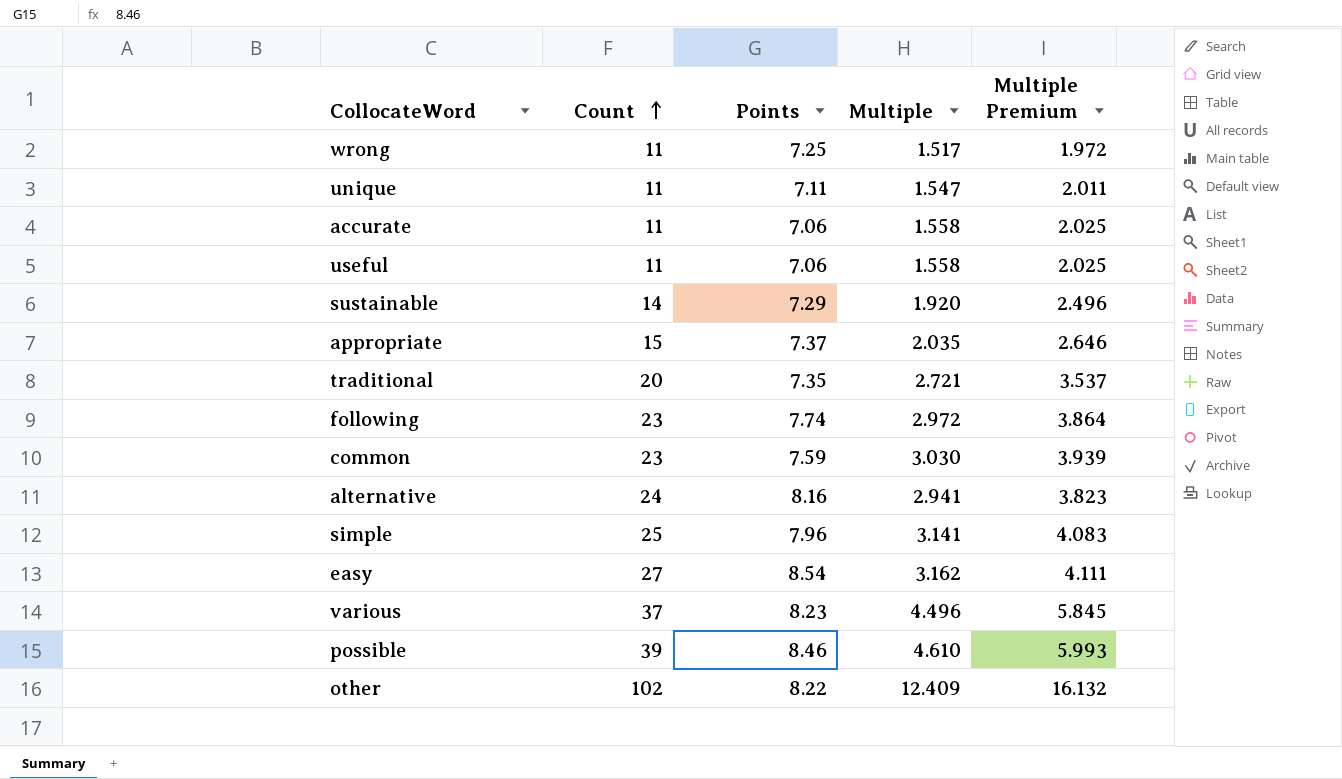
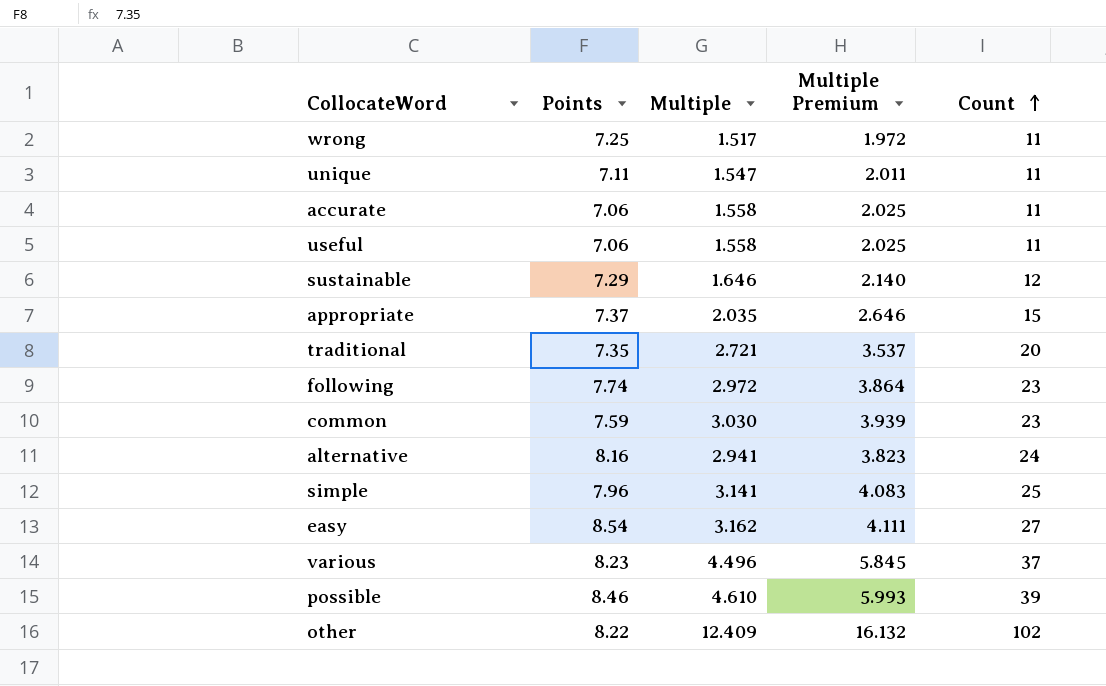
column Count | position: 2 -> 5
sustainable | Multiple: 1.920 -> 1.646
sustainable | Multiple Premium: 2.496 -> 2.140
sustainable | Count: 14 -> 12

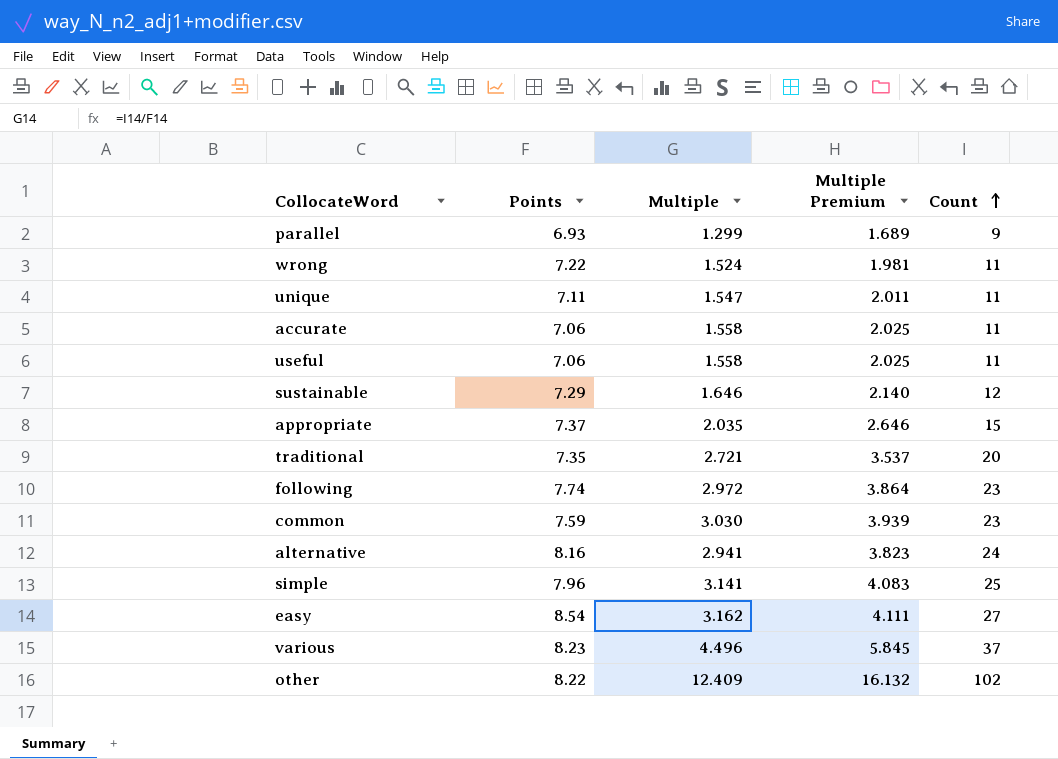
row possible: 8.46 | 4.610 | 5.993 | 39 -> none
row parallel: none -> 6.93 | 1.299 | 1.689 | 9
wrong | Points: 7.25 -> 7.22
wrong | Multiple: 1.517 -> 1.524
wrong | Multiple Premium: 1.972 -> 1.981

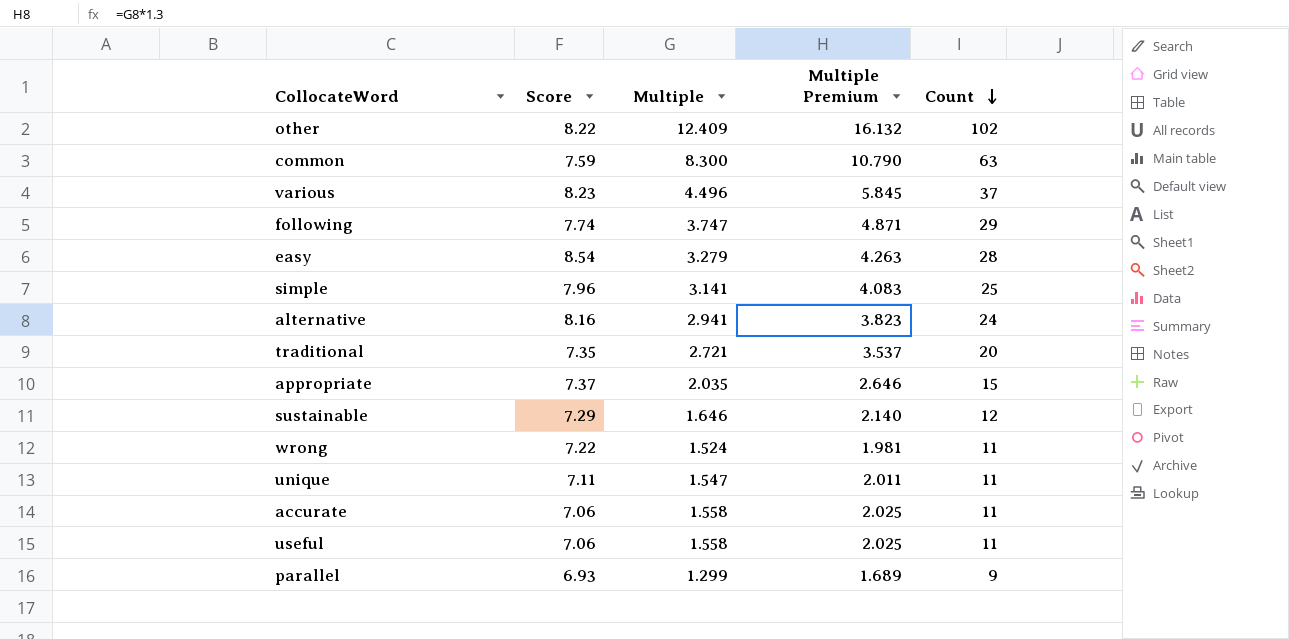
row order: Count ascending -> Count descending
column name: Points -> Score
common | Multiple: 3.030 -> 8.300
common | Multiple Premium: 3.939 -> 10.790
common | Count: 23 -> 63
following | Multiple: 2.972 -> 3.747
following | Multiple Premium: 3.864 -> 4.871
following | Count: 23 -> 29
easy | Multiple: 3.162 -> 3.279
easy | Multiple Premium: 4.111 -> 4.263
easy | Count: 27 -> 28

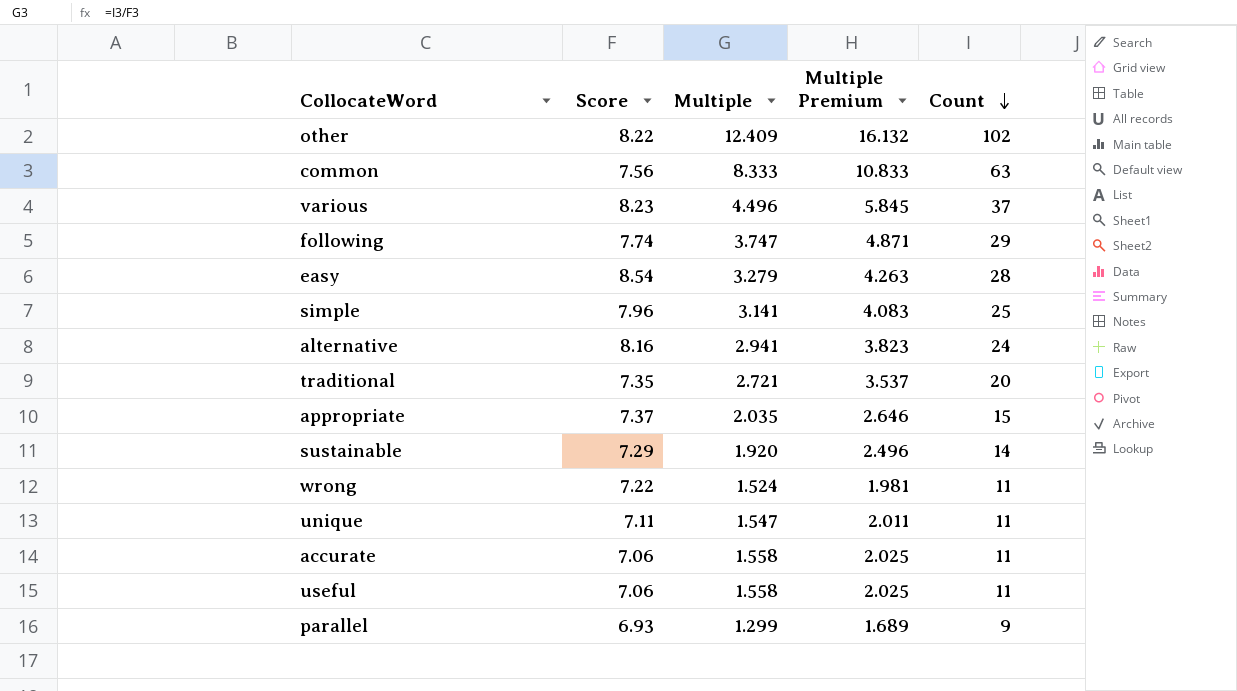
common | Score: 7.59 -> 7.56
common | Multiple: 8.300 -> 8.333
common | Multiple Premium: 10.790 -> 10.833
sustainable | Multiple: 1.646 -> 1.920
sustainable | Multiple Premium: 2.140 -> 2.496
sustainable | Count: 12 -> 14

